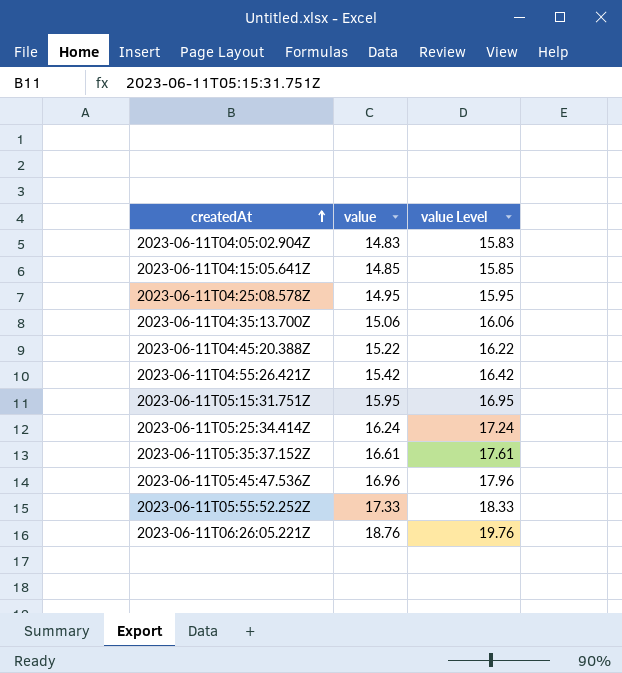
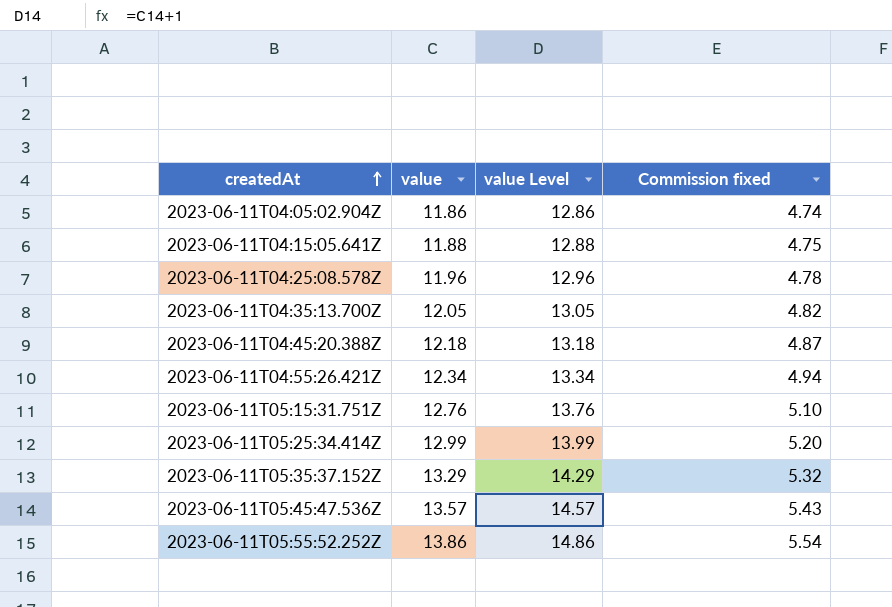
column Commission fixed | formula: none -> [value] * 0.4
row 2023-06-11T06:26:05.221Z: 18.76 | 19.76 -> none
2023-06-11T04:05:02.904Z | value: 14.83 -> 11.86
2023-06-11T04:05:02.904Z | value Level: 15.83 -> 12.86
2023-06-11T04:15:05.641Z | value: 14.85 -> 11.88
2023-06-11T04:15:05.641Z | value Level: 15.85 -> 12.88
2023-06-11T04:25:08.578Z | value: 14.95 -> 11.96
2023-06-11T04:25:08.578Z | value Level: 15.95 -> 12.96
2023-06-11T04:35:13.700Z | value: 15.06 -> 12.05
2023-06-11T04:35:13.700Z | value Level: 16.06 -> 13.05
2023-06-11T04:45:20.388Z | value: 15.22 -> 12.18
2023-06-11T04:45:20.388Z | value Level: 16.22 -> 13.18
2023-06-11T04:55:26.421Z | value: 15.42 -> 12.34
2023-06-11T04:55:26.421Z | value Level: 16.42 -> 13.34
2023-06-11T05:15:31.751Z | value: 15.95 -> 12.76
2023-06-11T05:15:31.751Z | value Level: 16.95 -> 13.76
2023-06-11T05:25:34.414Z | value: 16.24 -> 12.99
2023-06-11T05:25:34.414Z | value Level: 17.24 -> 13.99
2023-06-11T05:35:37.152Z | value: 16.61 -> 13.29
2023-06-11T05:35:37.152Z | value Level: 17.61 -> 14.29
2023-06-11T05:45:47.536Z | value: 16.96 -> 13.57
2023-06-11T05:45:47.536Z | value Level: 17.96 -> 14.57
2023-06-11T05:55:52.252Z | value: 17.33 -> 13.86
2023-06-11T05:55:52.252Z | value Level: 18.33 -> 14.86

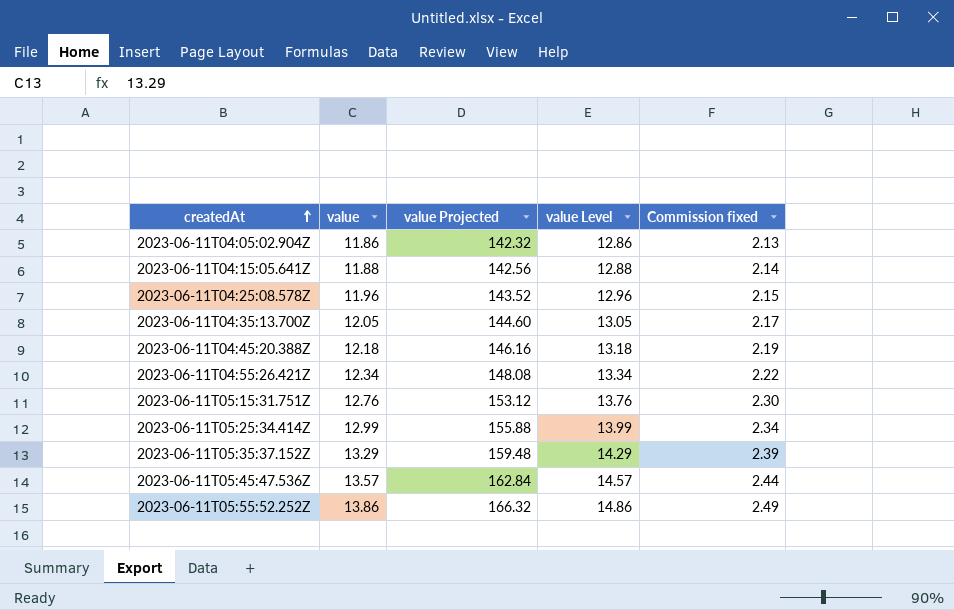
column value Projected | formula: none -> [value] * 12
column Commission fixed | formula: [value] * 0.4 -> [value] * 0.18

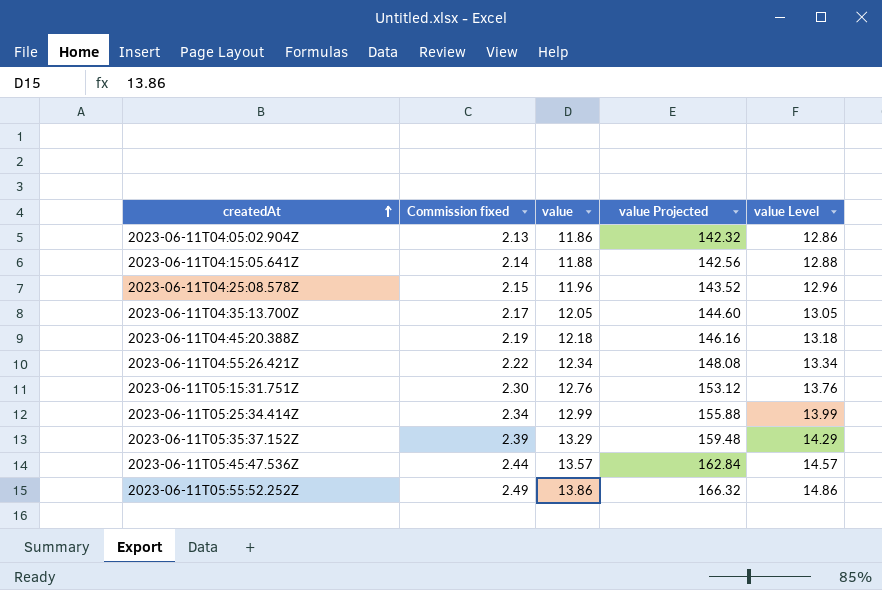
column Commission fixed | position: 5 -> 2

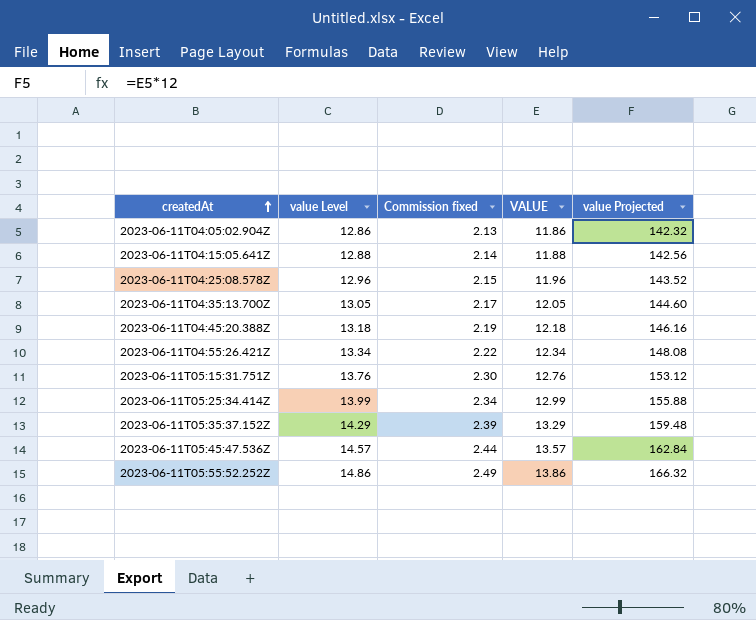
column value Level | position: 5 -> 2
column name: value -> VALUE

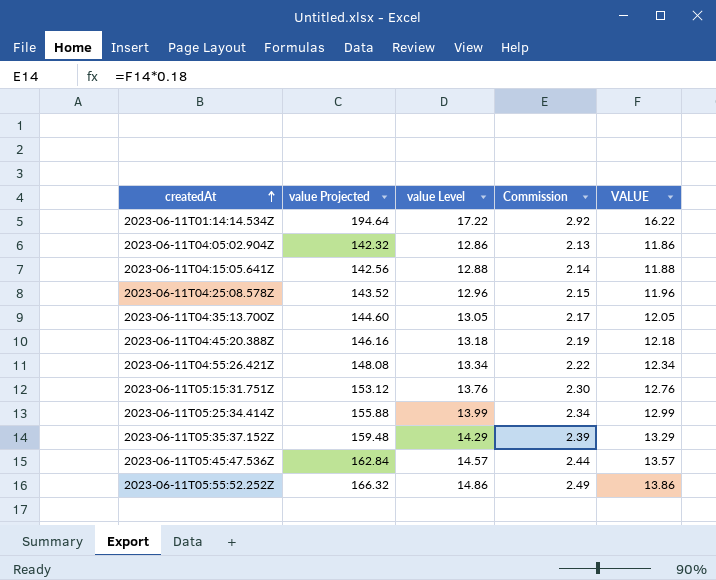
column value Projected | position: 5 -> 2
column name: Commission fixed -> Commission
row 2023-06-11T01:14:14.534Z: none -> 194.64 | 17.22 | 2.92 | 16.22

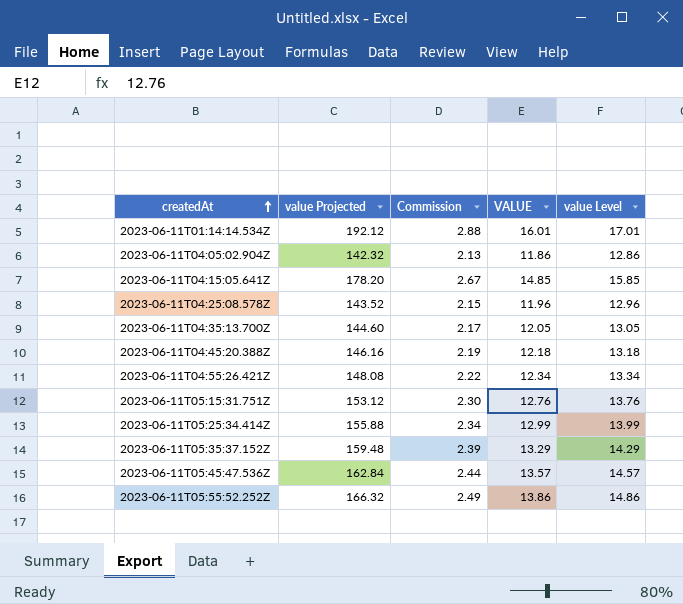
column value Level | position: 3 -> 5
2023-06-11T01:14:14.534Z | value Projected: 194.64 -> 192.12
2023-06-11T01:14:14.534Z | Commission: 2.92 -> 2.88
2023-06-11T01:14:14.534Z | VALUE: 16.22 -> 16.01
2023-06-11T01:14:14.534Z | value Level: 17.22 -> 17.01
2023-06-11T04:15:05.641Z | value Projected: 142.56 -> 178.20
2023-06-11T04:15:05.641Z | Commission: 2.14 -> 2.67
2023-06-11T04:15:05.641Z | VALUE: 11.88 -> 14.85
2023-06-11T04:15:05.641Z | value Level: 12.88 -> 15.85

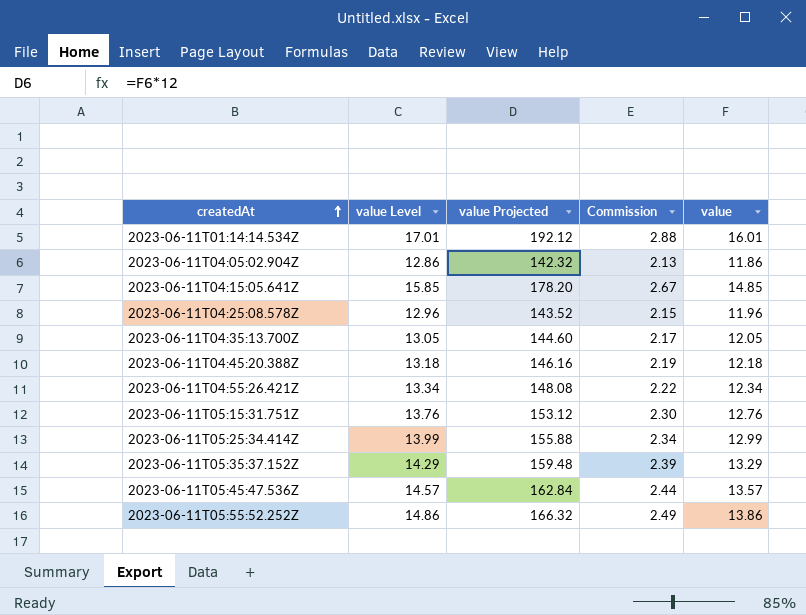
column value Level | position: 5 -> 2
column name: VALUE -> value

